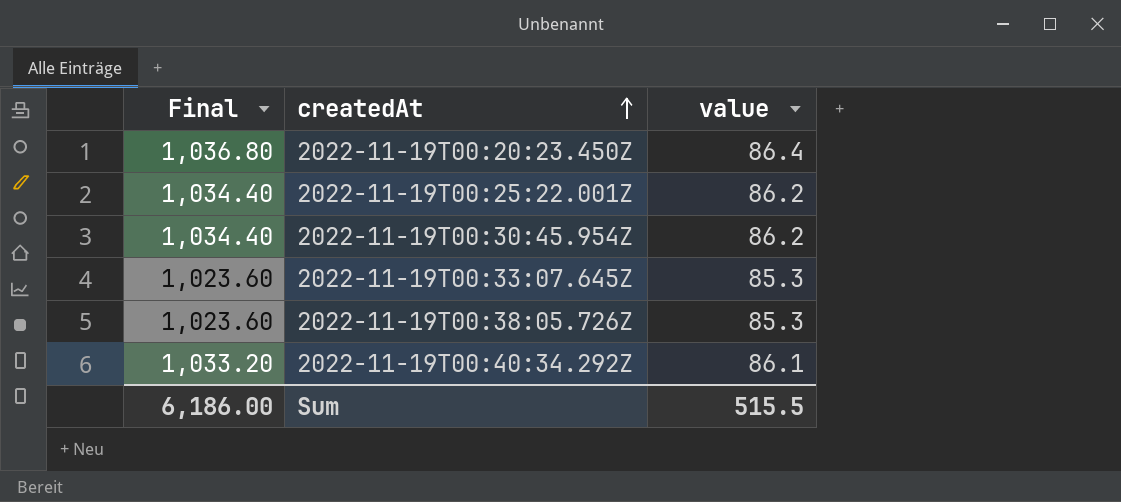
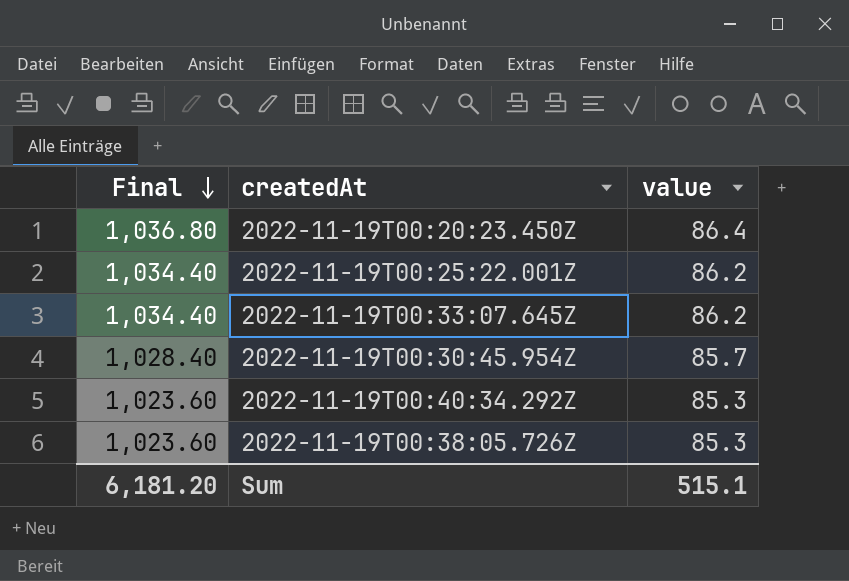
row order: createdAt ascending -> Final descending
2022-11-19T00:33:07.645Z | Final: 1,023.60 -> 1,034.40
2022-11-19T00:33:07.645Z | value: 85.3 -> 86.2
2022-11-19T00:30:45.954Z | Final: 1,034.40 -> 1,028.40
2022-11-19T00:30:45.954Z | value: 86.2 -> 85.7
2022-11-19T00:40:34.292Z | Final: 1,033.20 -> 1,023.60
2022-11-19T00:40:34.292Z | value: 86.1 -> 85.3
Sum | Final: 6,186.00 -> 6,181.20
Sum | value: 515.5 -> 515.1

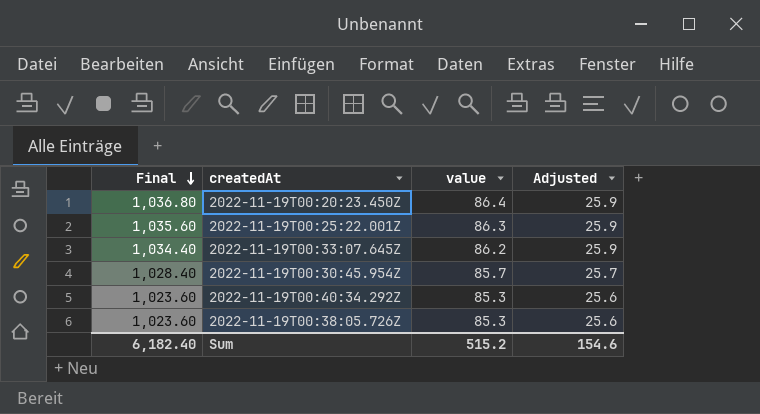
column Adjusted | formula: none -> [value] * 0.3
2022-11-19T00:25:22.001Z | Final: 1,034.40 -> 1,035.60
2022-11-19T00:25:22.001Z | value: 86.2 -> 86.3
Sum | Final: 6,181.20 -> 6,182.40
Sum | value: 515.1 -> 515.2

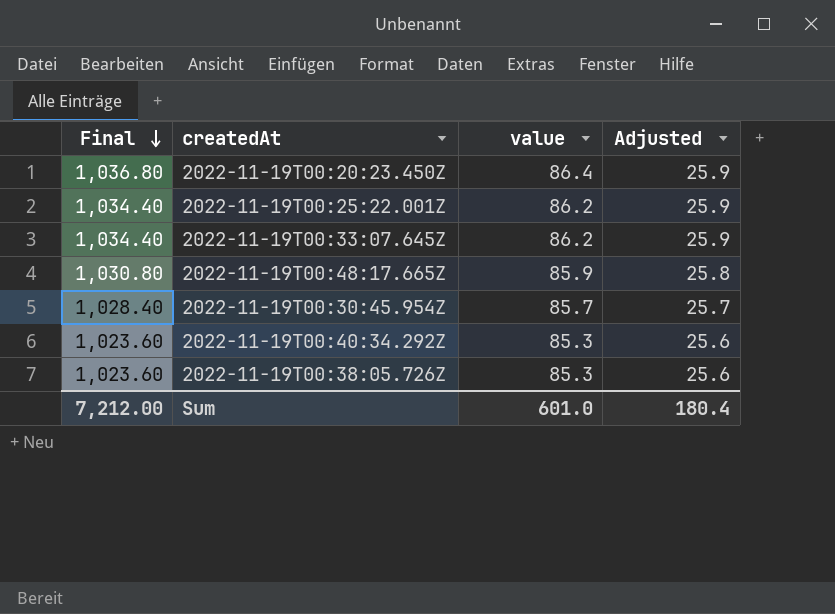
2022-11-19T00:25:22.001Z | Final: 1,035.60 -> 1,034.40
2022-11-19T00:25:22.001Z | value: 86.3 -> 86.2
row 2022-11-19T00:48:17.665Z: none -> 1,030.80 | 85.9 | 25.8
Sum | Final: 6,182.40 -> 7,212.00
Sum | value: 515.2 -> 601.0
Sum | Adjusted: 154.6 -> 180.4

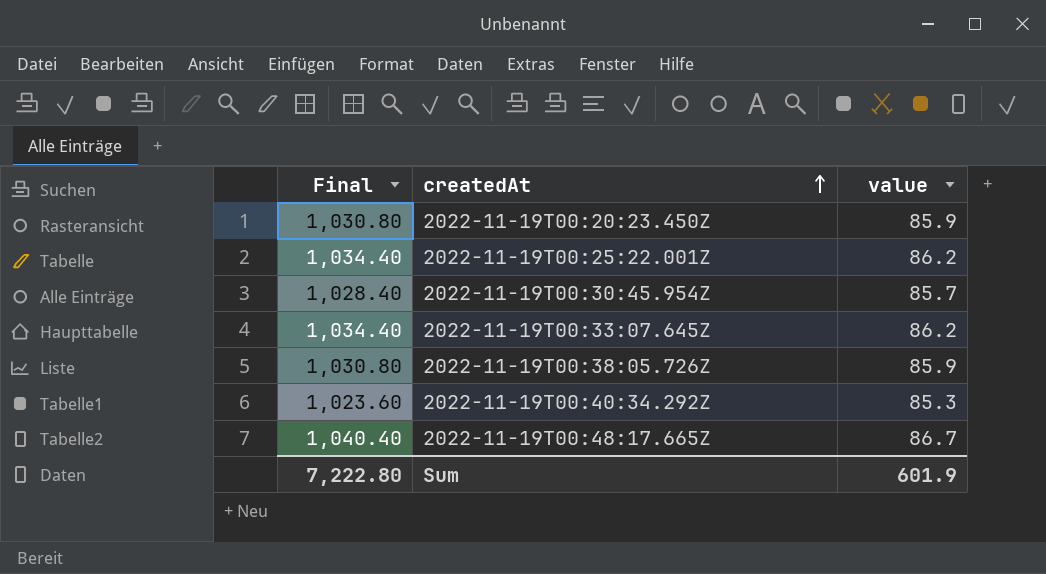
row order: Final descending -> createdAt ascending
column Adjusted | formula: [value] * 0.3 -> none
2022-11-19T00:20:23.450Z | Final: 1,036.80 -> 1,030.80
2022-11-19T00:20:23.450Z | value: 86.4 -> 85.9
2022-11-19T00:38:05.726Z | Final: 1,023.60 -> 1,030.80
2022-11-19T00:38:05.726Z | value: 85.3 -> 85.9
2022-11-19T00:48:17.665Z | Final: 1,030.80 -> 1,040.40
2022-11-19T00:48:17.665Z | value: 85.9 -> 86.7
Sum | Final: 7,212.00 -> 7,222.80
Sum | value: 601.0 -> 601.9

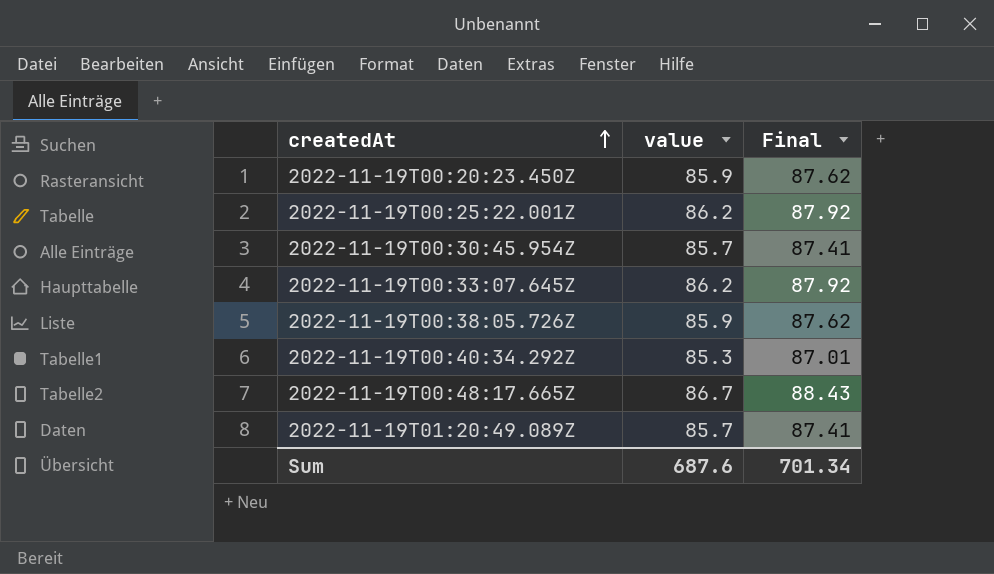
column Final | formula: [value] * 12 -> [value] * 1.02
column Final | position: 1 -> 3
row 2022-11-19T01:20:49.089Z: none -> 85.7 | 87.41
Sum | value: 601.9 -> 687.6
Sum | Final: 7,222.80 -> 701.34

